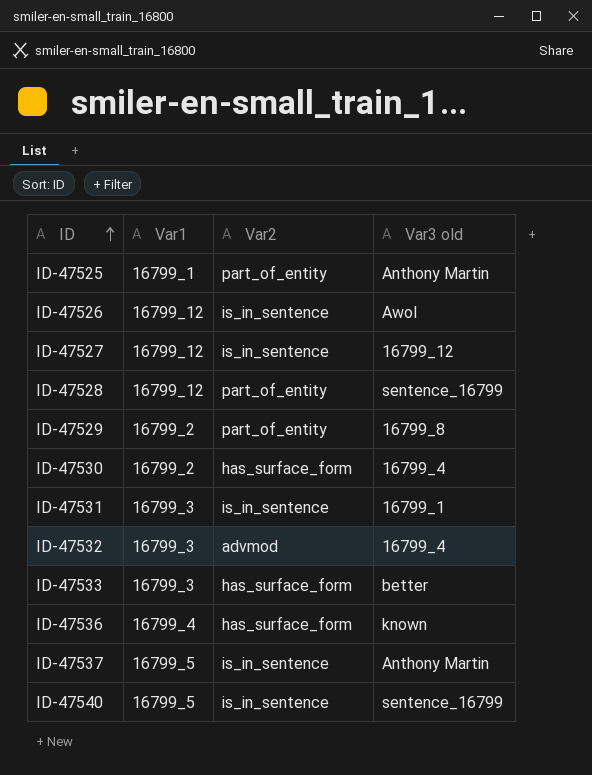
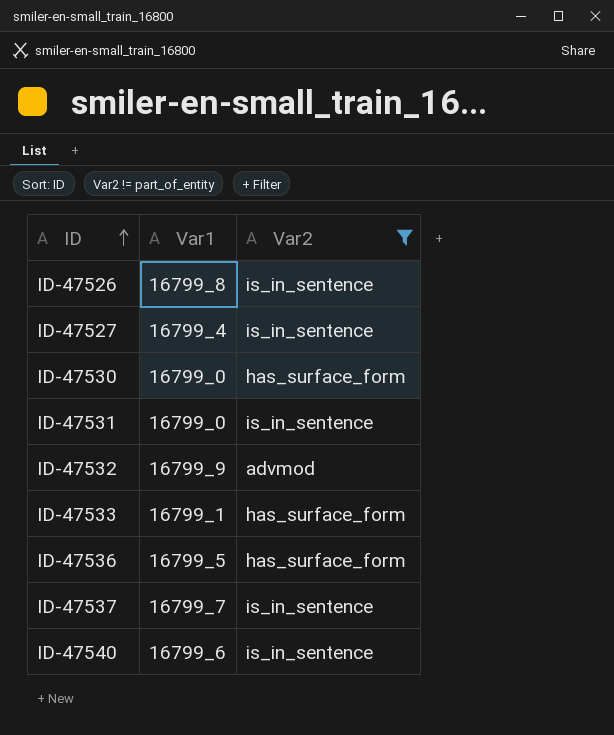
filter: none -> Var2 != part_of_entity
column Var3 old | position: 4 -> none
ID-47526 | Var1: 16799_12 -> 16799_8
ID-47527 | Var1: 16799_12 -> 16799_4
ID-47530 | Var1: 16799_2 -> 16799_0
ID-47531 | Var1: 16799_3 -> 16799_0
ID-47532 | Var1: 16799_3 -> 16799_9
ID-47533 | Var1: 16799_3 -> 16799_1
ID-47536 | Var1: 16799_4 -> 16799_5
ID-47537 | Var1: 16799_5 -> 16799_7
ID-47540 | Var1: 16799_5 -> 16799_6

